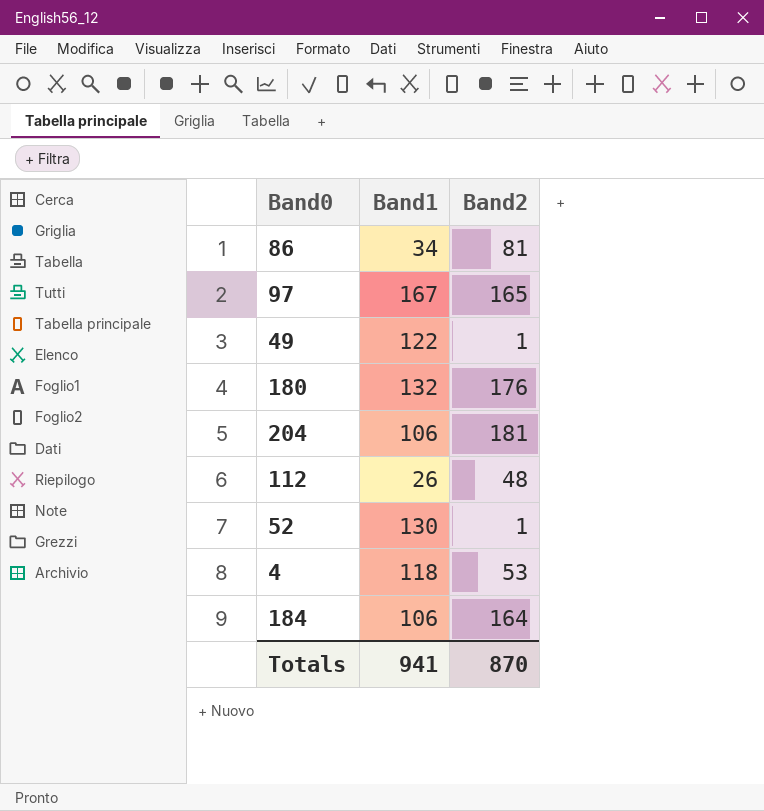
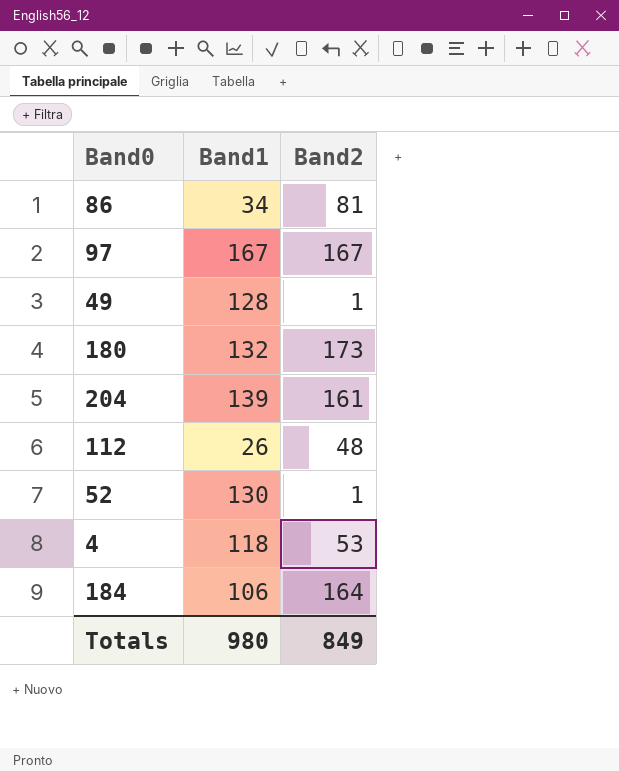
97 | Band2: 165 -> 167
49 | Band1: 122 -> 128
180 | Band2: 176 -> 173
204 | Band1: 106 -> 139
204 | Band2: 181 -> 161
Totals | Band1: 941 -> 980
Totals | Band2: 870 -> 849

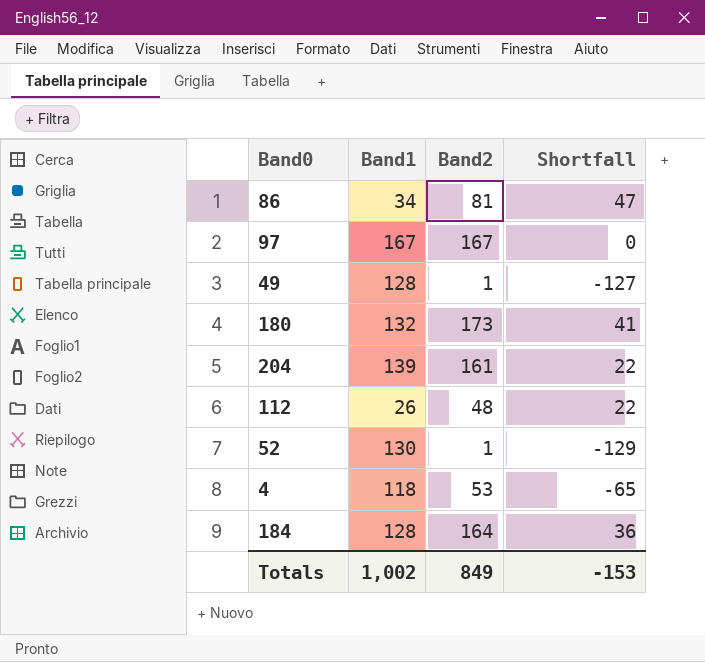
column Shortfall | formula: none -> [Band2] - [Band1]
184 | Band1: 106 -> 128
Totals | Band1: 980 -> 1,002

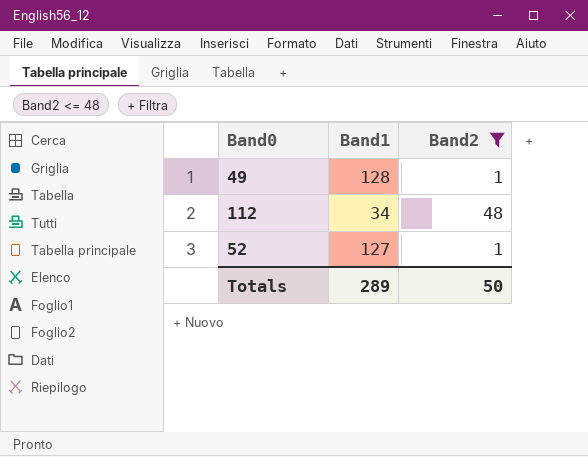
filter: none -> Band2 <= 48
column Shortfall | formula: [Band2] - [Band1] -> none
112 | Band1: 26 -> 34
52 | Band1: 130 -> 127
Totals | Band1: 1,002 -> 289
Totals | Band2: 849 -> 50

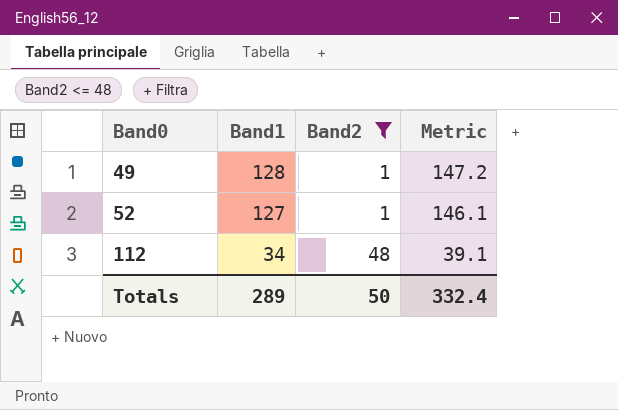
row order: none -> Band0 ascending
column Metric | formula: none -> [Band1] * 1.15

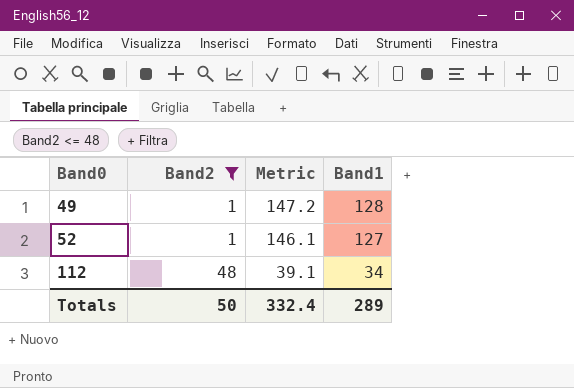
column Band1 | position: 2 -> 4

